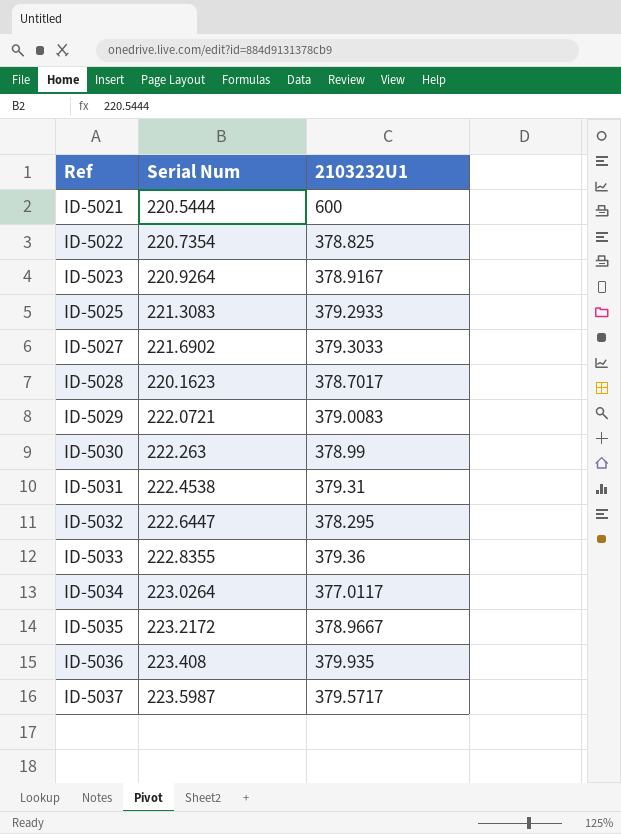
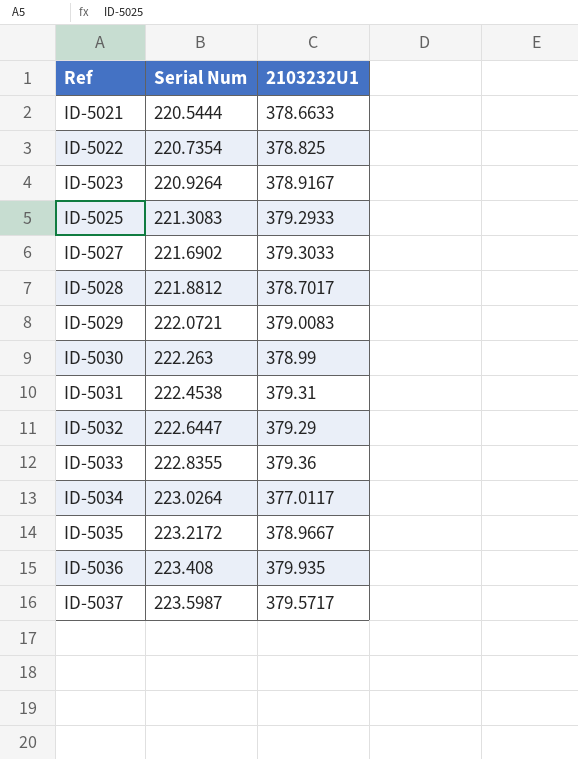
ID-5021 | 2103232U1: 600 -> 378.6633
ID-5028 | Serial Num: 220.1623 -> 221.8812
ID-5032 | 2103232U1: 378.295 -> 379.29

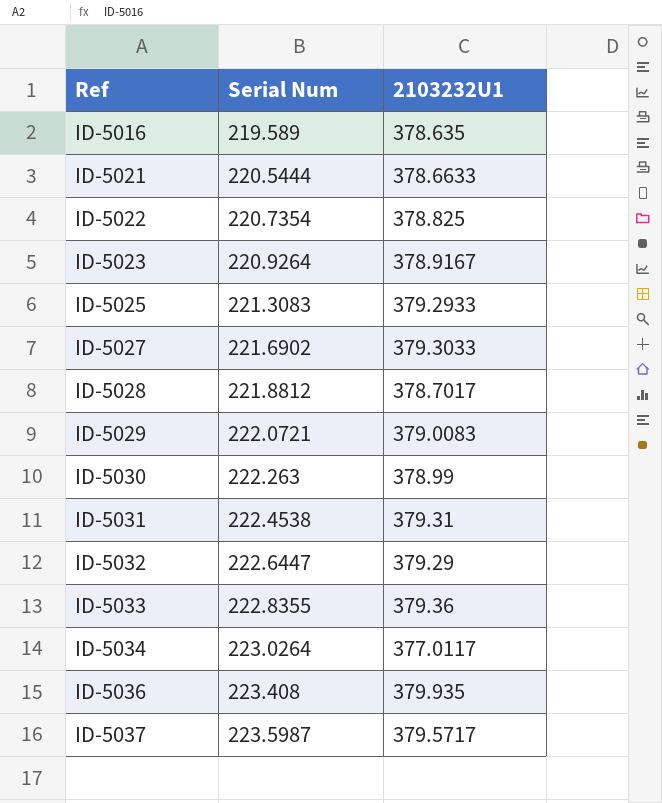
row ID-5035: 223.2172 | 378.9667 -> none
row ID-5016: none -> 219.589 | 378.635

